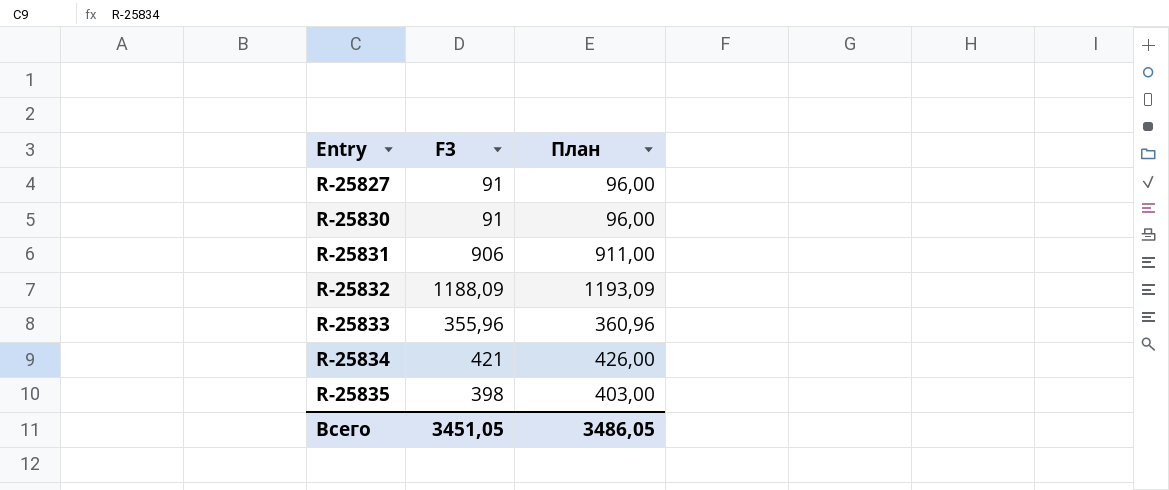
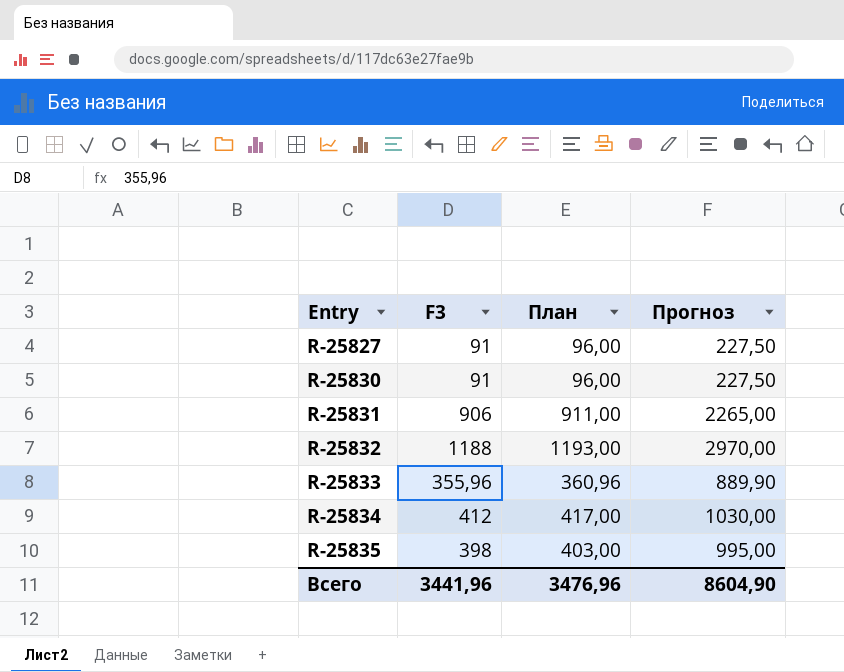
column Прогноз | formula: none -> [F3] * 2,5
R-25832 | F3: 1188,09 -> 1188
R-25832 | План: 1193,09 -> 1193,00
R-25834 | F3: 421 -> 412
R-25834 | План: 426,00 -> 417,00
Всего | F3: 3451,05 -> 3441,96
Всего | План: 3486,05 -> 3476,96

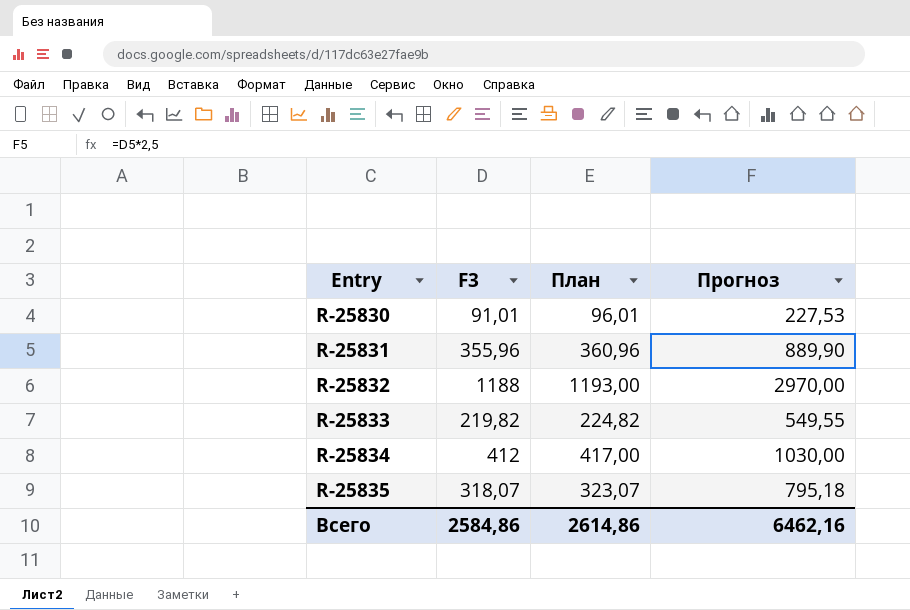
row R-25827: 91 | 96,00 | 227,50 -> none
R-25830 | F3: 91 -> 91,01
R-25830 | План: 96,00 -> 96,01
R-25830 | Прогноз: 227,50 -> 227,53
R-25831 | F3: 906 -> 355,96
R-25831 | План: 911,00 -> 360,96
R-25831 | Прогноз: 2265,00 -> 889,90
R-25833 | F3: 355,96 -> 219,82
R-25833 | План: 360,96 -> 224,82
R-25833 | Прогноз: 889,90 -> 549,55
R-25835 | F3: 398 -> 318,07
R-25835 | План: 403,00 -> 323,07
R-25835 | Прогноз: 995,00 -> 795,18
Всего | F3: 3441,96 -> 2584,86
Всего | План: 3476,96 -> 2614,86
Всего | Прогноз: 8604,90 -> 6462,16

